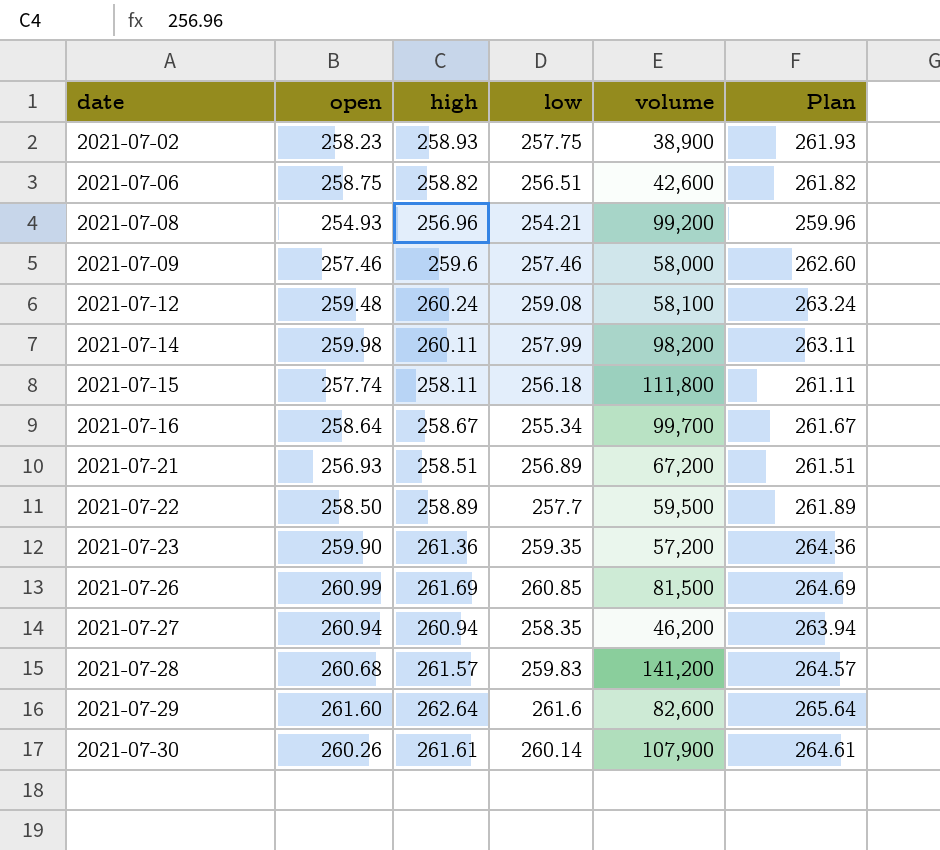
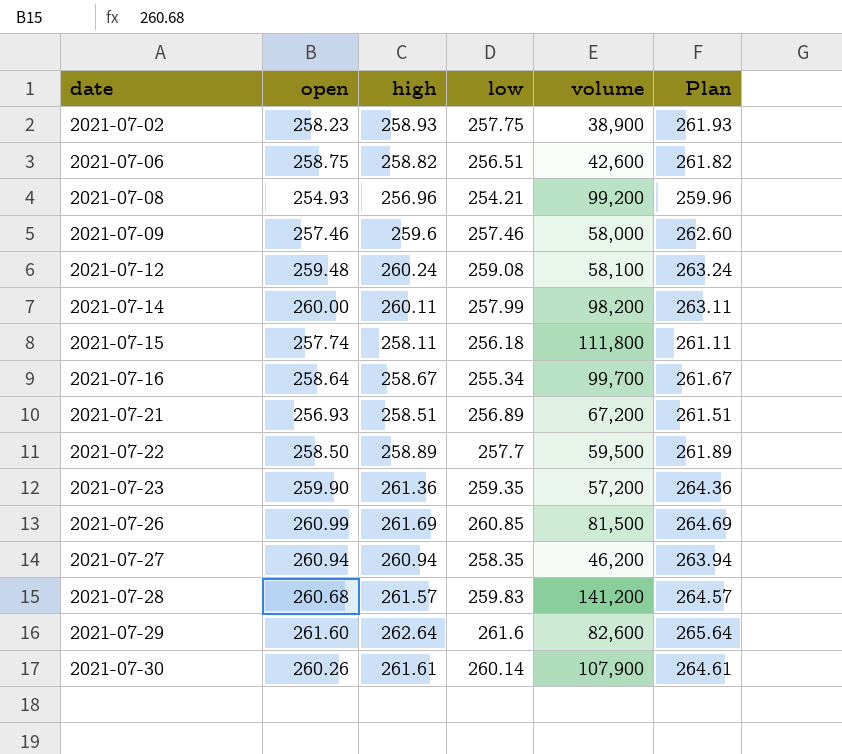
2021-07-14 | open: 259.98 -> 260.00

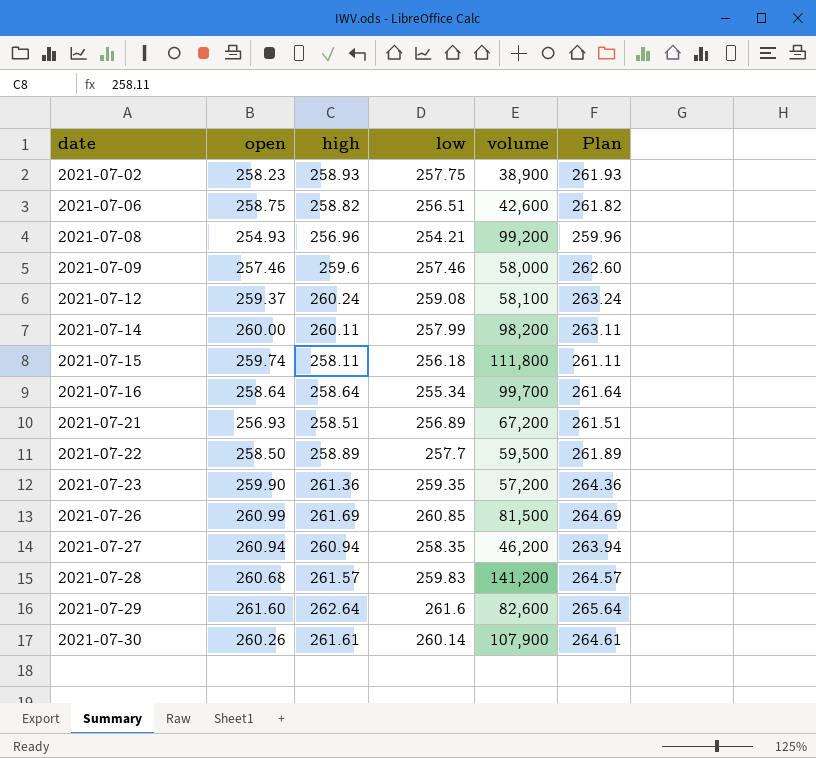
2021-07-12 | open: 259.48 -> 259.37
2021-07-15 | open: 257.74 -> 259.74
2021-07-16 | high: 258.67 -> 258.64
2021-07-16 | Plan: 261.67 -> 261.64

